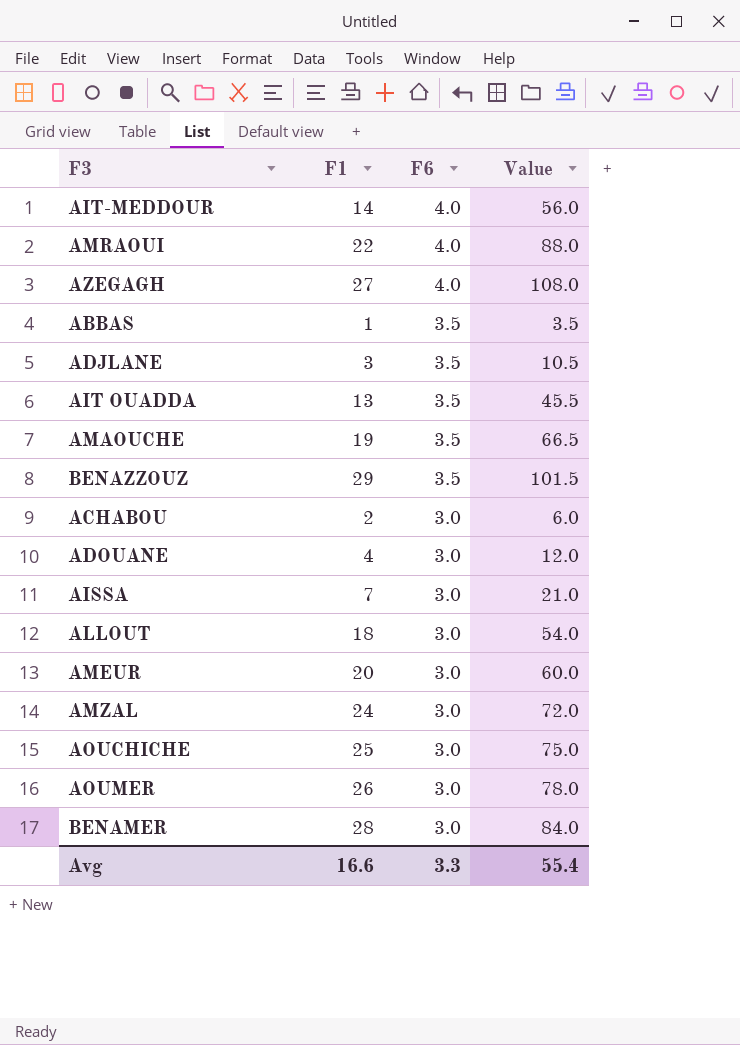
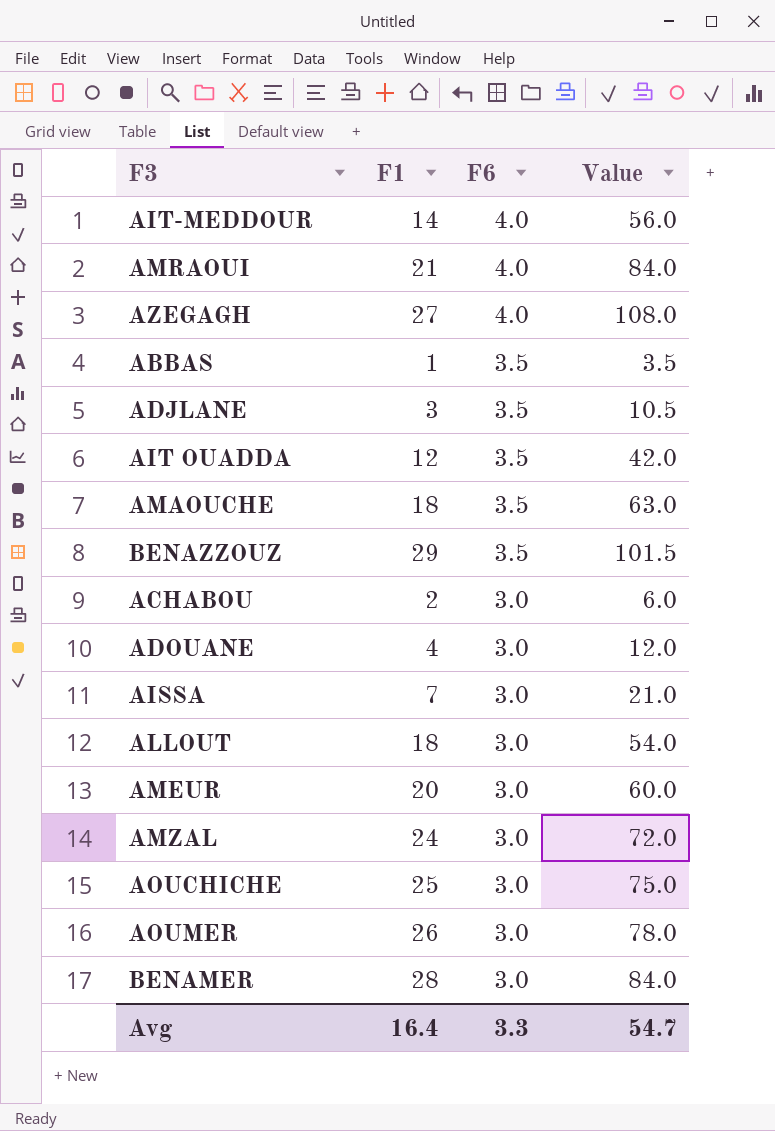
AMRAOUI | F1: 22 -> 21
AMRAOUI | Value: 88.0 -> 84.0
AIT OUADDA | F1: 13 -> 12
AIT OUADDA | Value: 45.5 -> 42.0
AMAOUCHE | F1: 19 -> 18
AMAOUCHE | Value: 66.5 -> 63.0
Avg | F1: 16.6 -> 16.4
Avg | Value: 55.4 -> 54.7

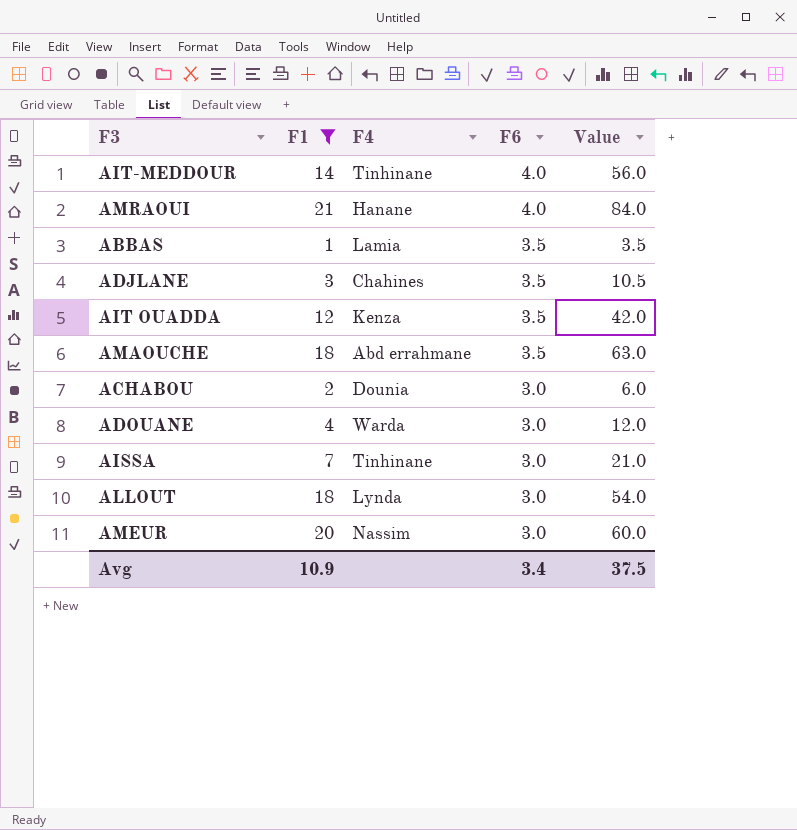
filter: none -> F1 <= 21
column F4 | position: none -> 3
Avg | F1: 16.4 -> 10.9
Avg | F6: 3.3 -> 3.4
Avg | Value: 54.7 -> 37.5

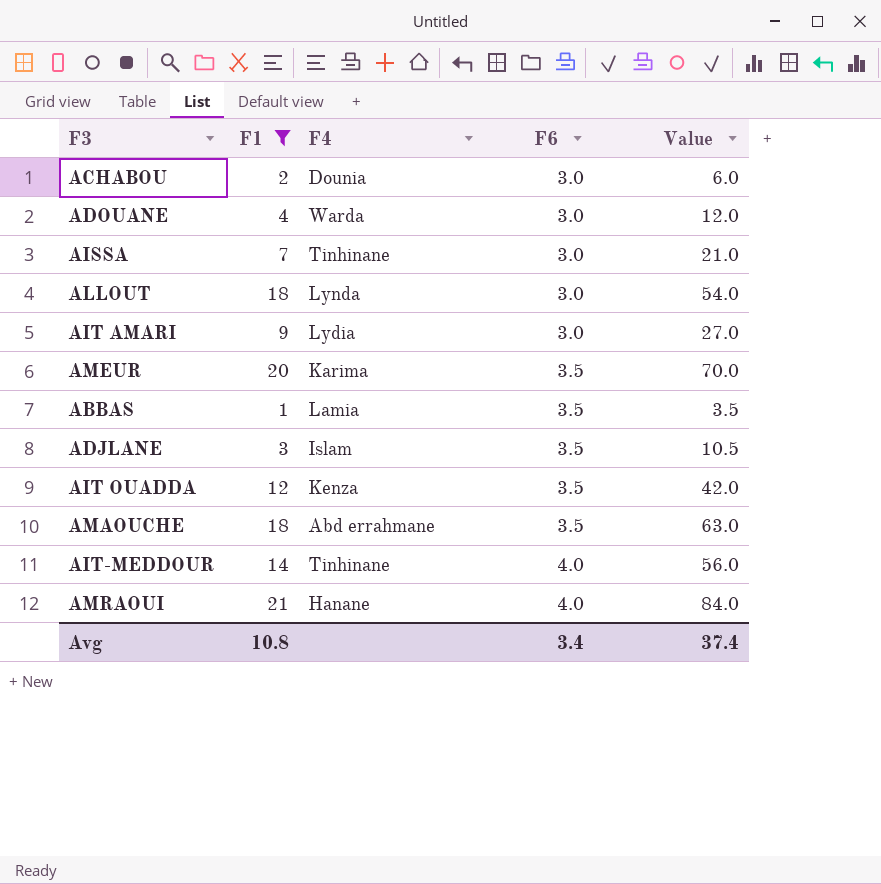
row order: F6 descending -> F6 ascending
row AIT AMARI: none -> 9 | Lydia | 3.0 | 27.0
AMEUR | F4: Nassim -> Karima
AMEUR | F6: 3.0 -> 3.5
AMEUR | Value: 60.0 -> 70.0
ADJLANE | F4: Chahines -> Islam
Avg | F1: 10.9 -> 10.8
Avg | Value: 37.5 -> 37.4

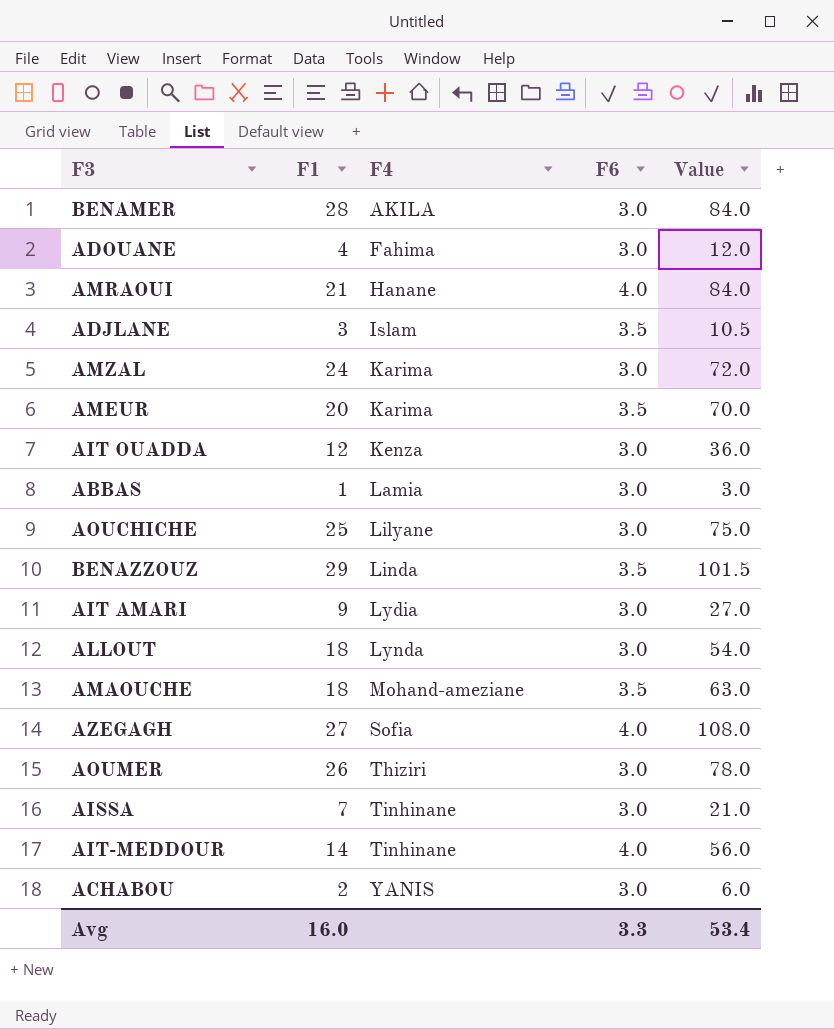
filter: F1 <= 21 -> none
row order: F6 ascending -> F4 ascending
ADOUANE | F4: Warda -> Fahima
AIT OUADDA | F6: 3.5 -> 3.0
AIT OUADDA | Value: 42.0 -> 36.0
ABBAS | F6: 3.5 -> 3.0
ABBAS | Value: 3.5 -> 3.0
AMAOUCHE | F4: Abd errahmane -> Mohand-ameziane
ACHABOU | F4: Dounia -> YANIS
Avg | F1: 10.8 -> 16.0
Avg | F6: 3.4 -> 3.3
Avg | Value: 37.4 -> 53.4

